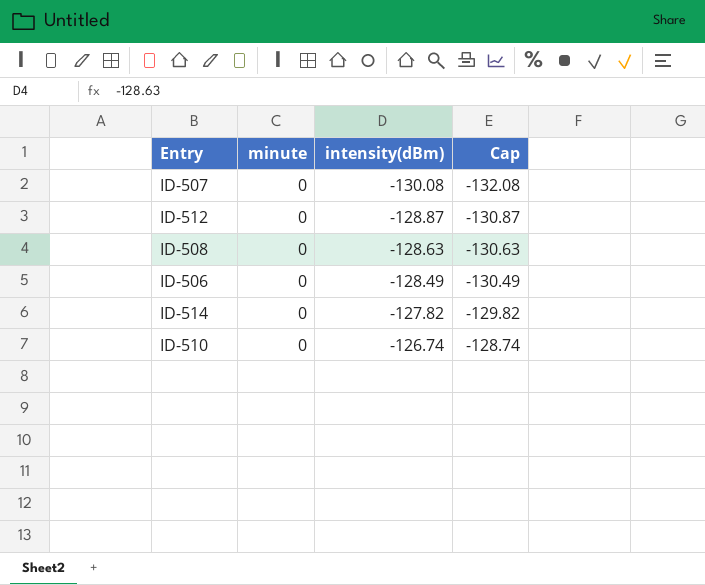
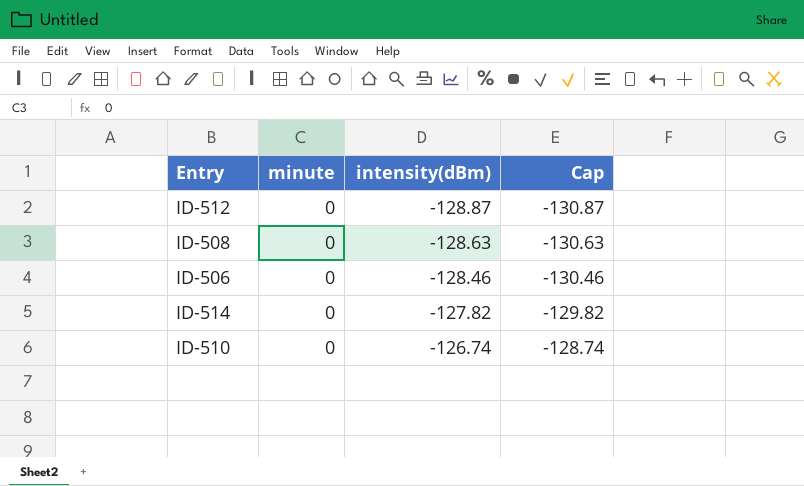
row ID-507: 0 | -130.08 | -132.08 -> none
ID-506 | intensity(dBm): -128.49 -> -128.46
ID-506 | Cap: -130.49 -> -130.46

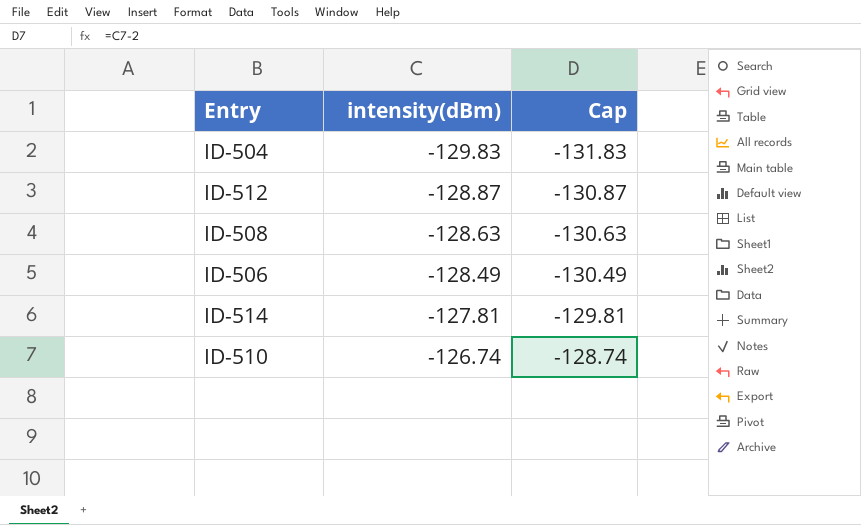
column minute | position: 2 -> none
row ID-504: none -> -129.83 | -131.83
ID-506 | intensity(dBm): -128.46 -> -128.49
ID-506 | Cap: -130.46 -> -130.49
ID-514 | intensity(dBm): -127.82 -> -127.81
ID-514 | Cap: -129.82 -> -129.81

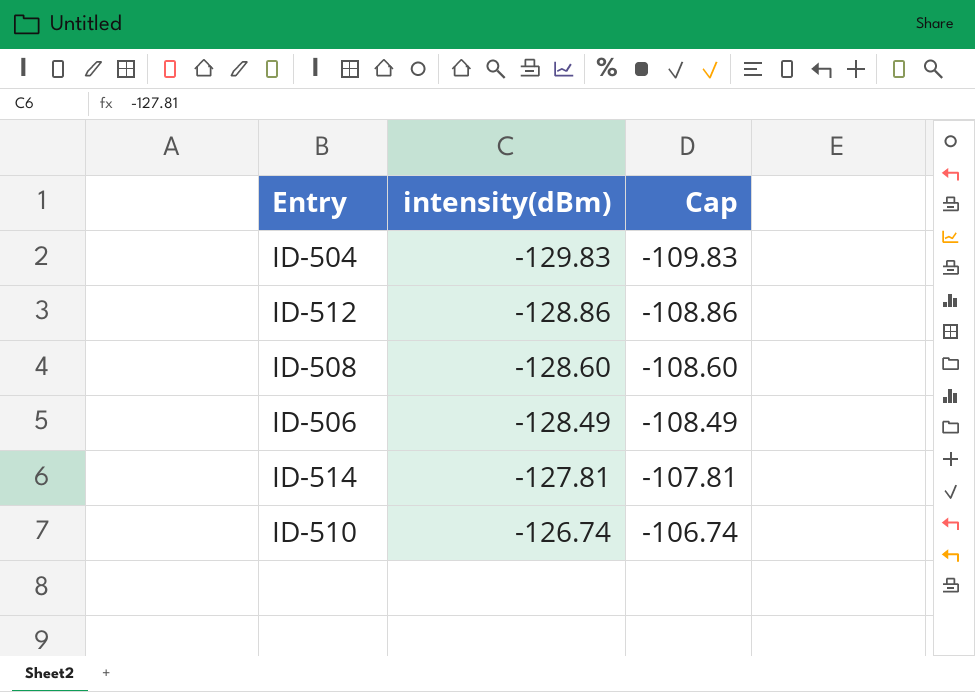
column Cap | formula: [intensity(dBm)] - 2 -> [intensity(dBm)] + 20
ID-512 | intensity(dBm): -128.87 -> -128.86
ID-508 | intensity(dBm): -128.63 -> -128.60

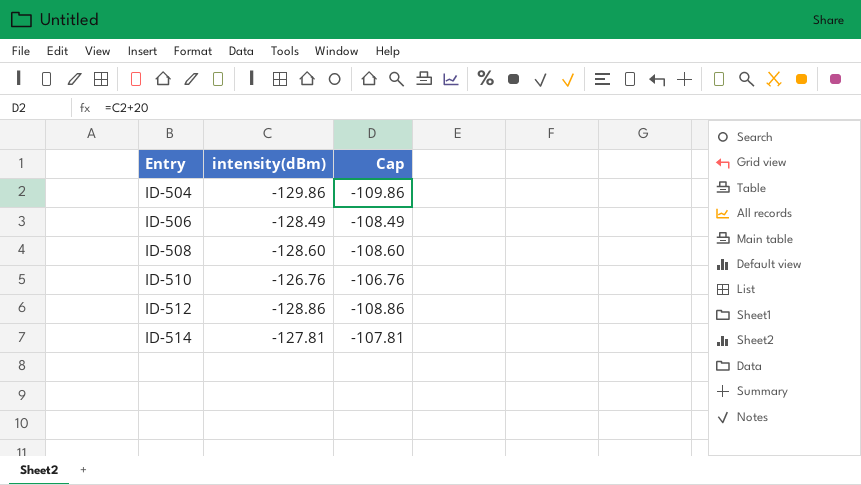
row order: intensity(dBm) ascending -> Entry ascending
ID-504 | intensity(dBm): -129.83 -> -129.86
ID-504 | Cap: -109.83 -> -109.86
ID-510 | intensity(dBm): -126.74 -> -126.76
ID-510 | Cap: -106.74 -> -106.76

